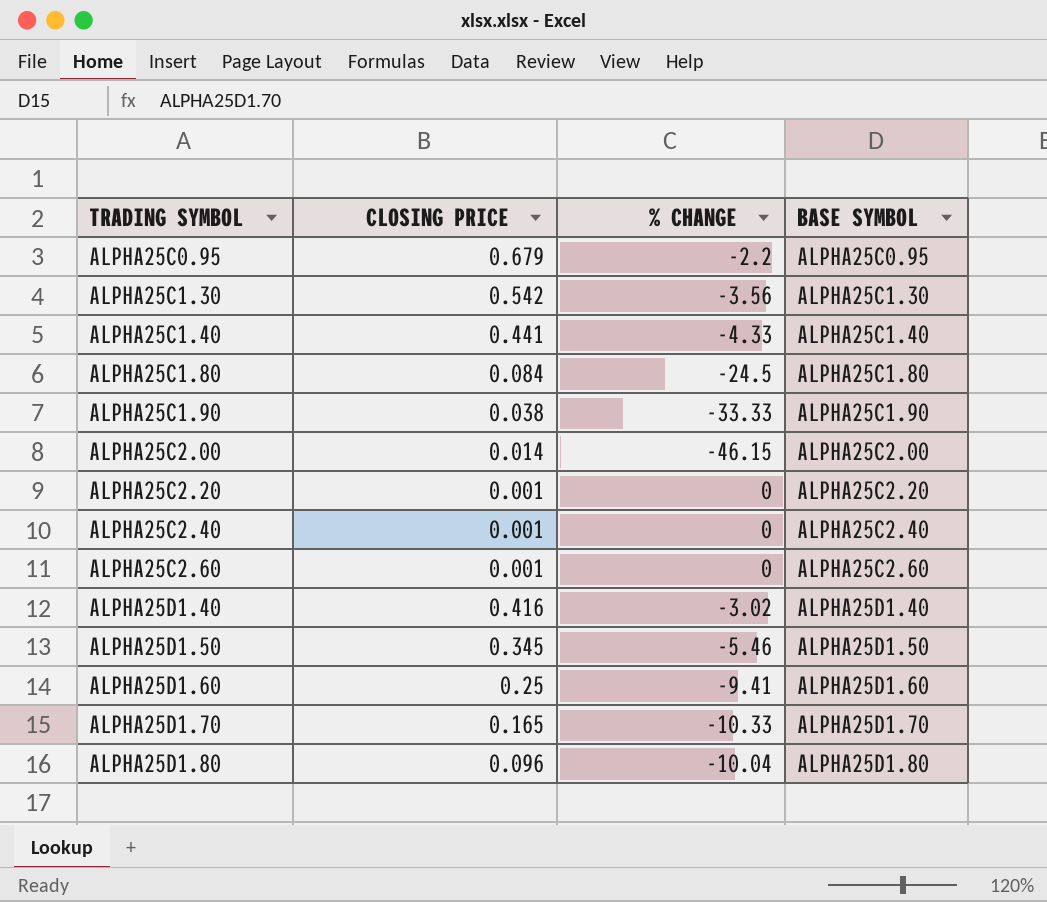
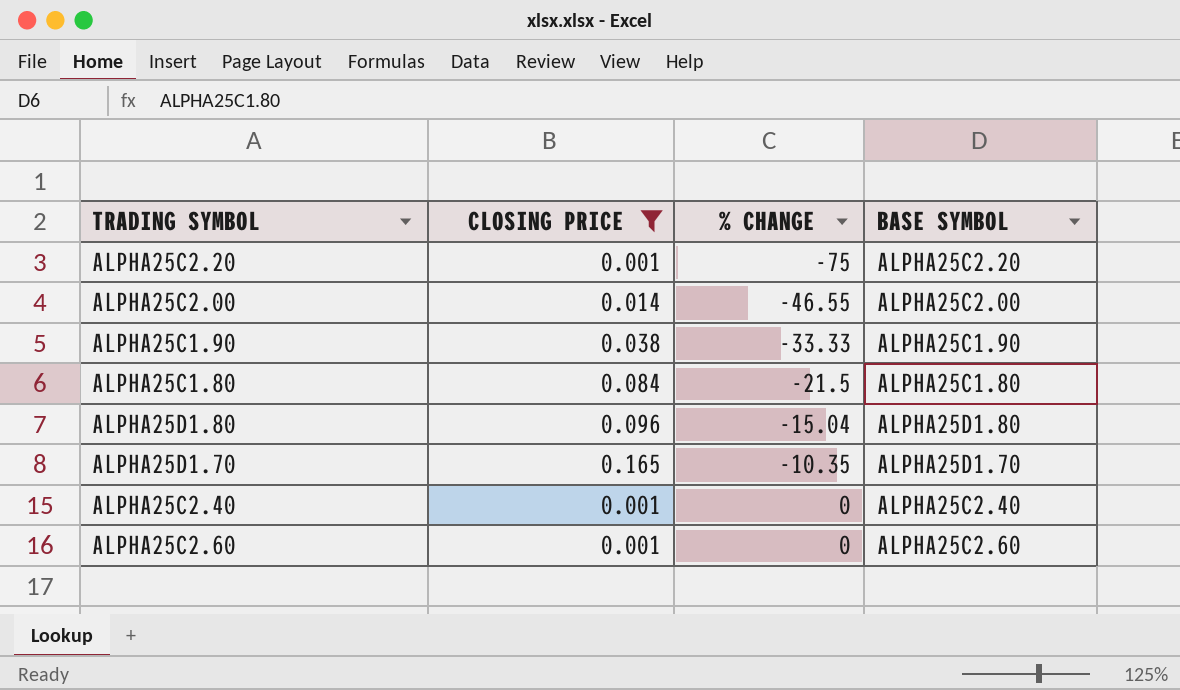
filter: none -> CLOSING PRICE <= 0.165
row order: TRADING SYMBOL ascending -> % CHANGE ascending
ALPHA25C2.20 | % CHANGE: 0 -> -75
ALPHA25C2.00 | % CHANGE: -46.15 -> -46.55
ALPHA25C1.80 | % CHANGE: -24.5 -> -21.5
ALPHA25D1.80 | % CHANGE: -10.04 -> -15.04
ALPHA25D1.70 | % CHANGE: -10.33 -> -10.35

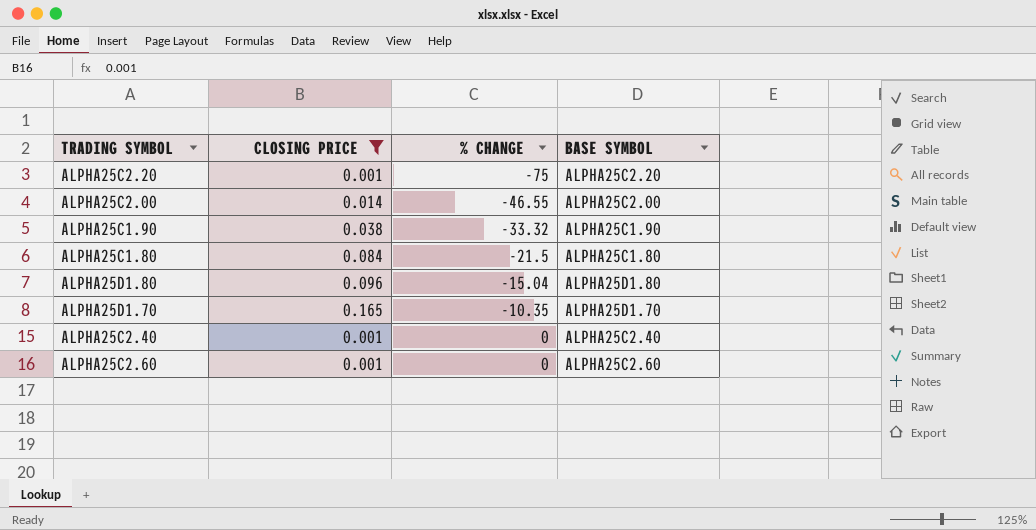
ALPHA25C1.90 | % CHANGE: -33.33 -> -33.32

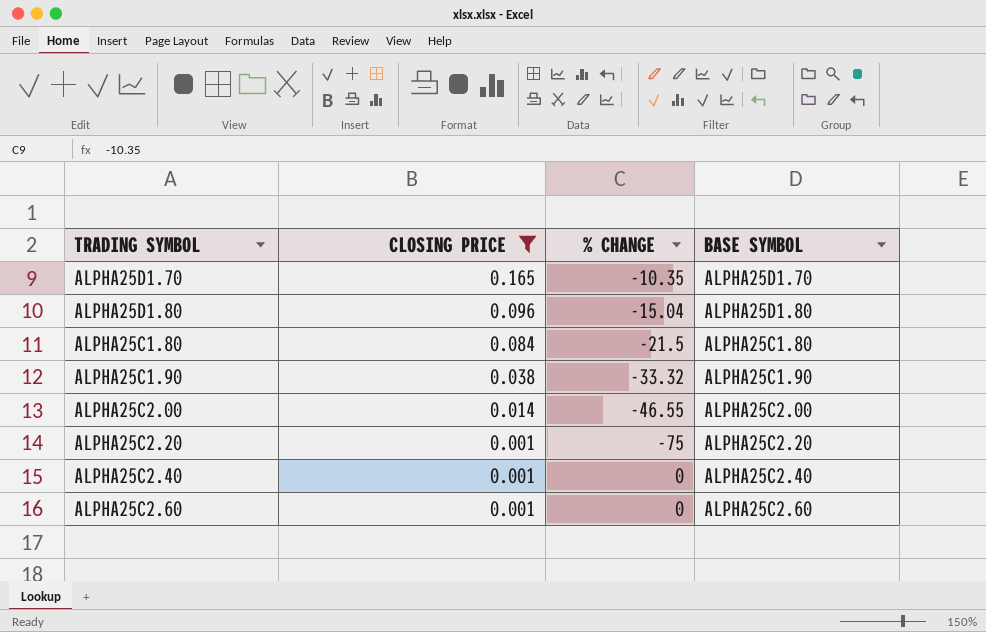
row order: % CHANGE ascending -> CLOSING PRICE descending

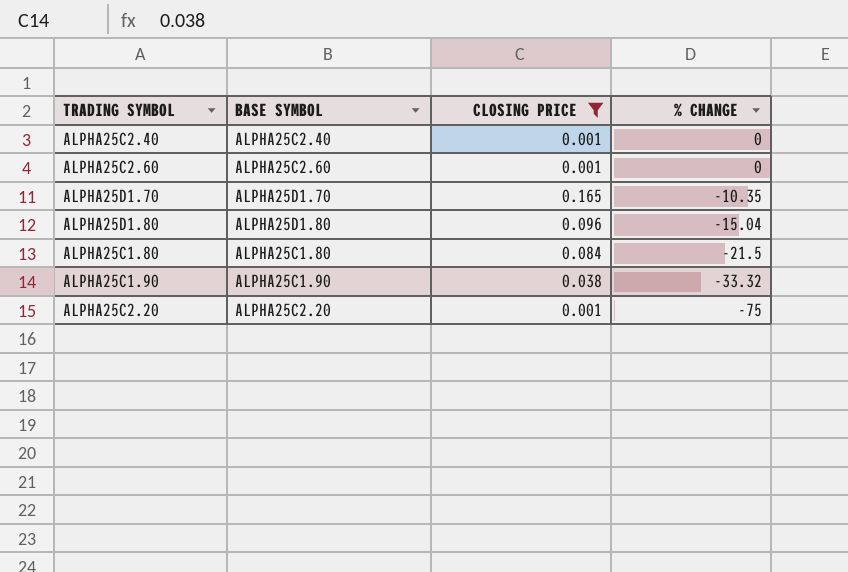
row order: CLOSING PRICE descending -> % CHANGE descending
column BASE SYMBOL | position: 4 -> 2
row ALPHA25C2.00: 0.014 | -46.55 | ALPHA25C2.00 -> none

